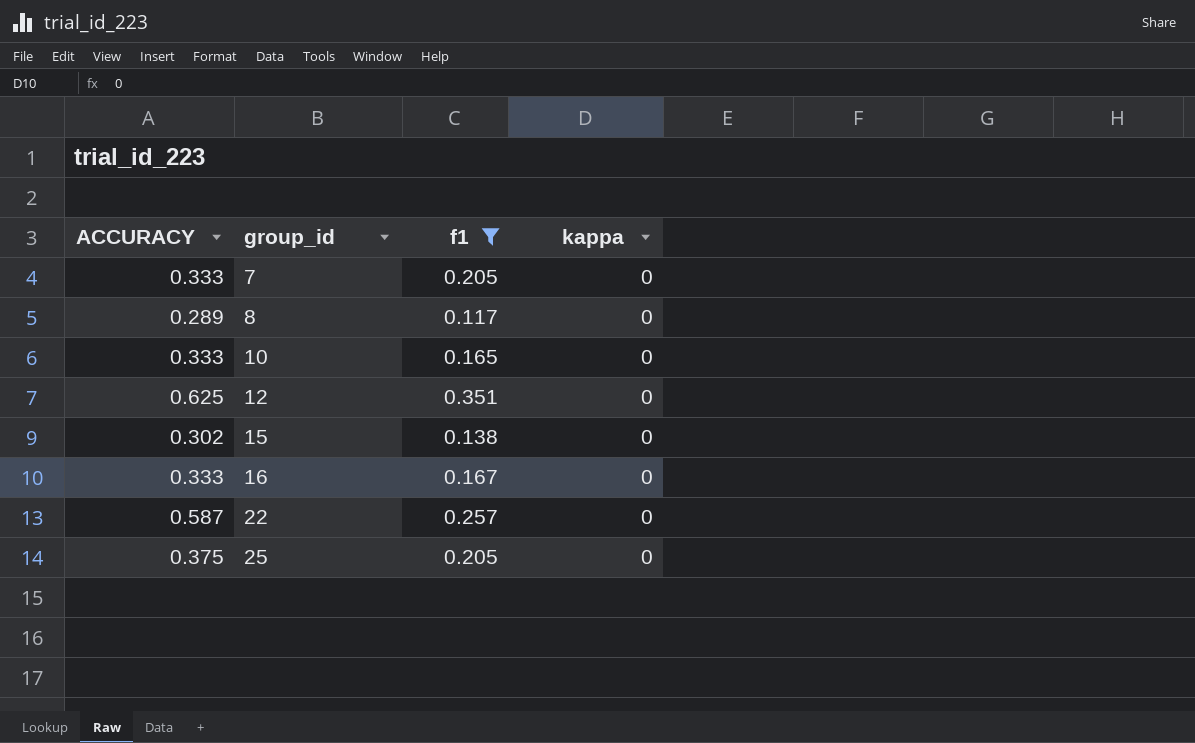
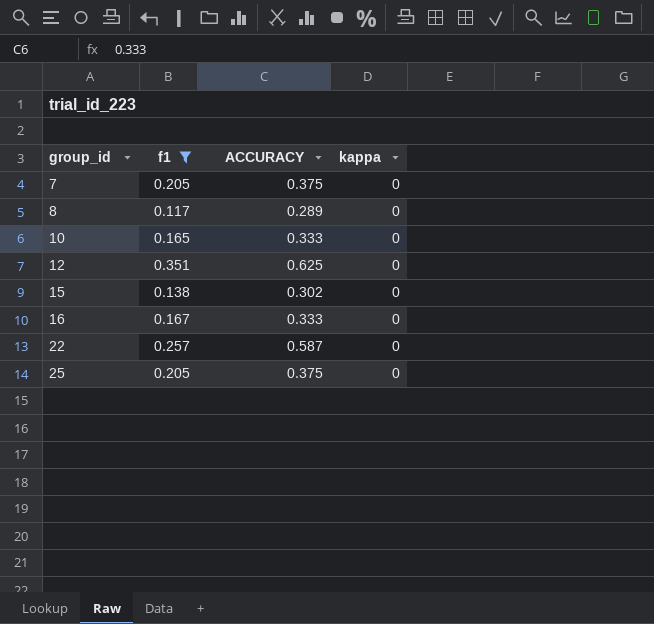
column ACCURACY | position: 1 -> 3
7 | ACCURACY: 0.333 -> 0.375

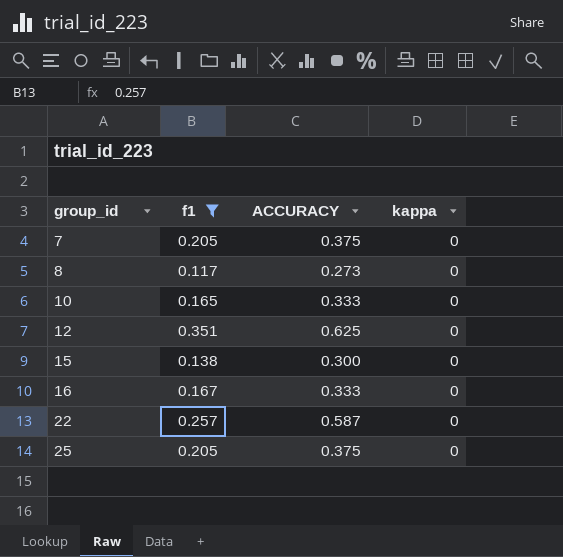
8 | ACCURACY: 0.289 -> 0.273
15 | ACCURACY: 0.302 -> 0.300

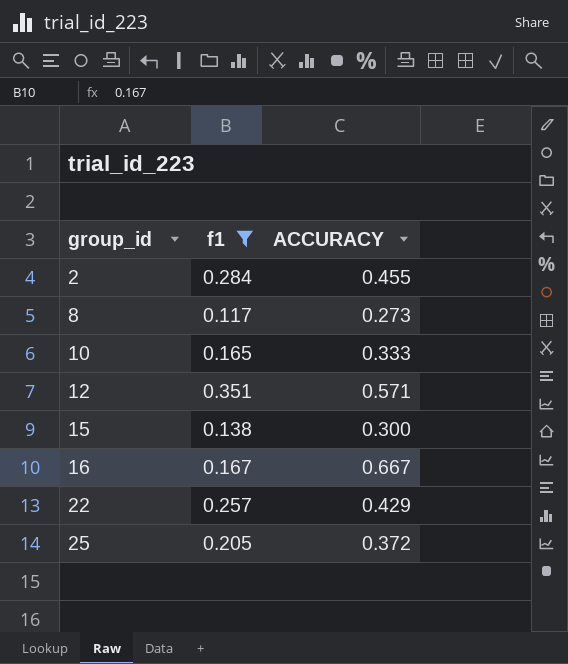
column kappa | position: 4 -> none
row 7: 0.205 | 0.375 | 0 -> none
row 2: none -> 0.284 | 0.455
12 | ACCURACY: 0.625 -> 0.571
16 | ACCURACY: 0.333 -> 0.667
22 | ACCURACY: 0.587 -> 0.429
25 | ACCURACY: 0.375 -> 0.372

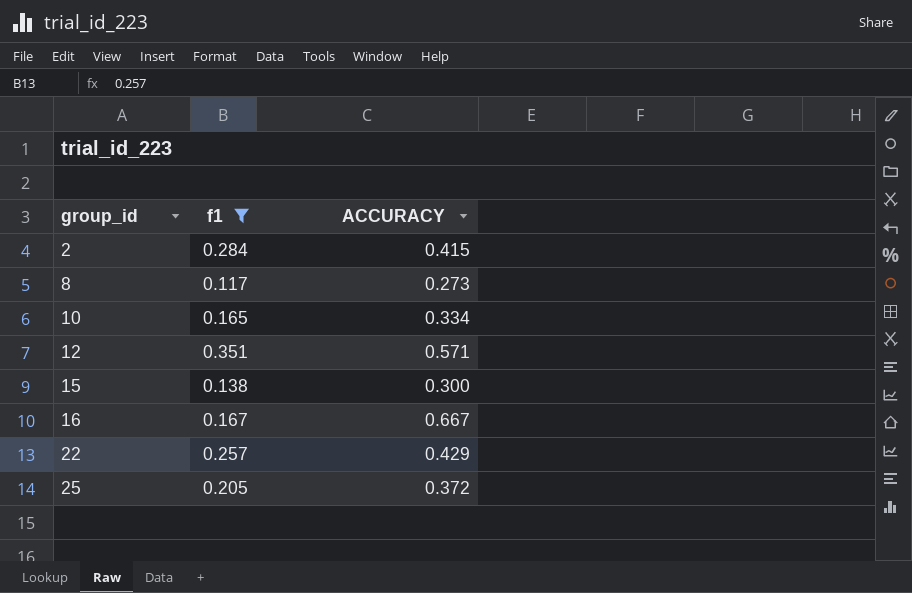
2 | ACCURACY: 0.455 -> 0.415
10 | ACCURACY: 0.333 -> 0.334

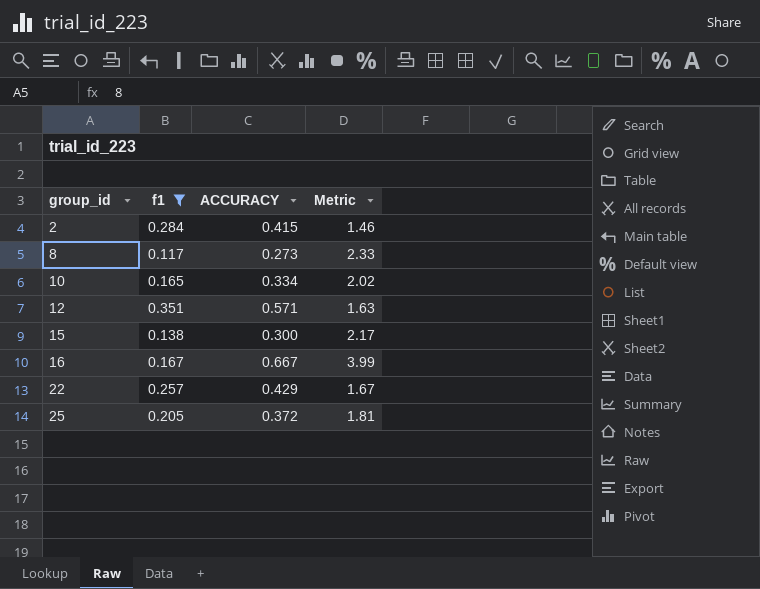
column Metric | formula: none -> [ACCURACY] / [f1]

